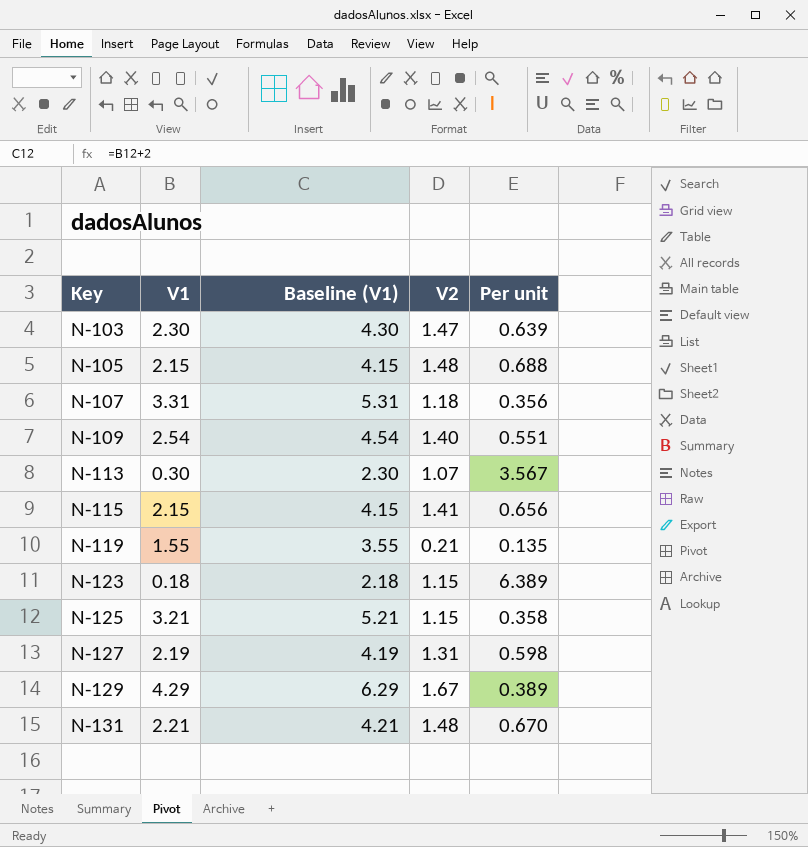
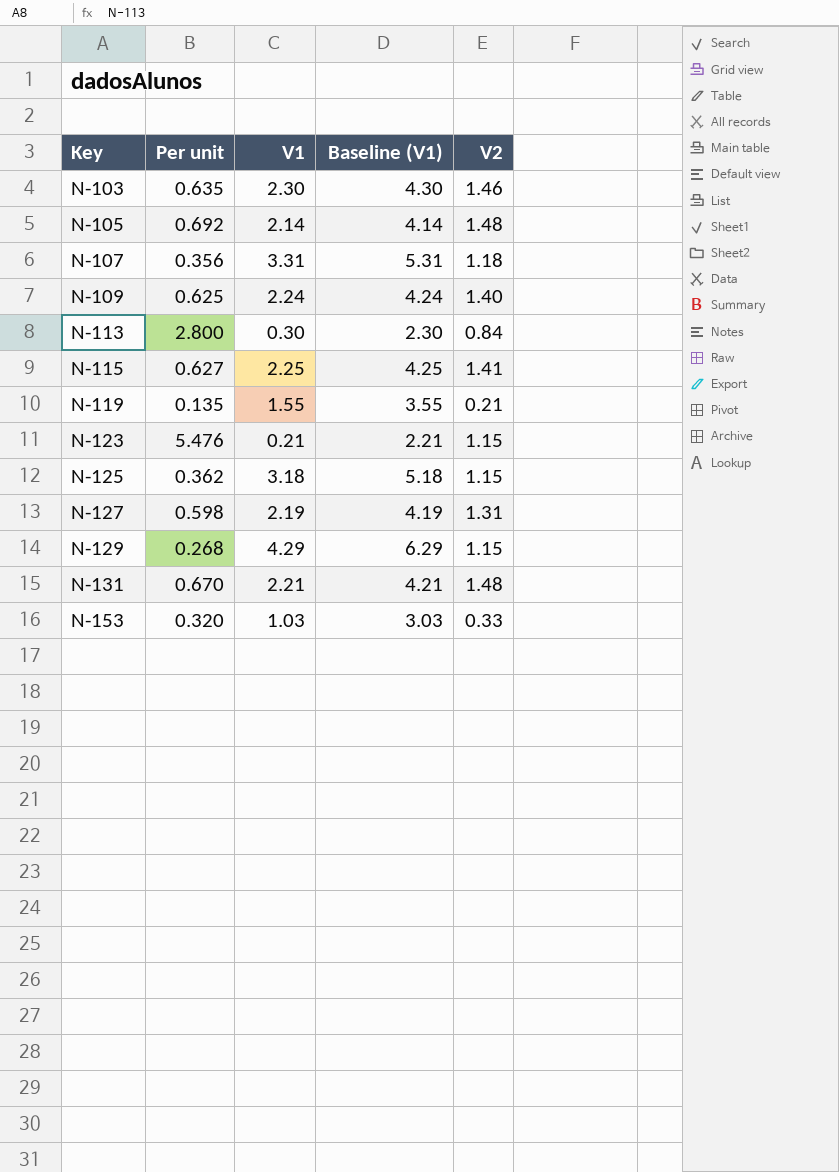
column Per unit | position: 5 -> 2
N-103 | Per unit: 0.639 -> 0.635
N-103 | V2: 1.47 -> 1.46
N-105 | Per unit: 0.688 -> 0.692
N-105 | V1: 2.15 -> 2.14
N-105 | Baseline (V1): 4.15 -> 4.14
N-109 | Per unit: 0.551 -> 0.625
N-109 | V1: 2.54 -> 2.24
N-109 | Baseline (V1): 4.54 -> 4.24
N-113 | Per unit: 3.567 -> 2.800
N-113 | V2: 1.07 -> 0.84
N-115 | Per unit: 0.656 -> 0.627
N-115 | V1: 2.15 -> 2.25
N-115 | Baseline (V1): 4.15 -> 4.25
N-123 | Per unit: 6.389 -> 5.476
N-123 | V1: 0.18 -> 0.21
N-123 | Baseline (V1): 2.18 -> 2.21
N-125 | Per unit: 0.358 -> 0.362
N-125 | V1: 3.21 -> 3.18
N-125 | Baseline (V1): 5.21 -> 5.18
N-129 | Per unit: 0.389 -> 0.268
N-129 | V2: 1.67 -> 1.15
row N-153: none -> 0.320 | 1.03 | 3.03 | 0.33

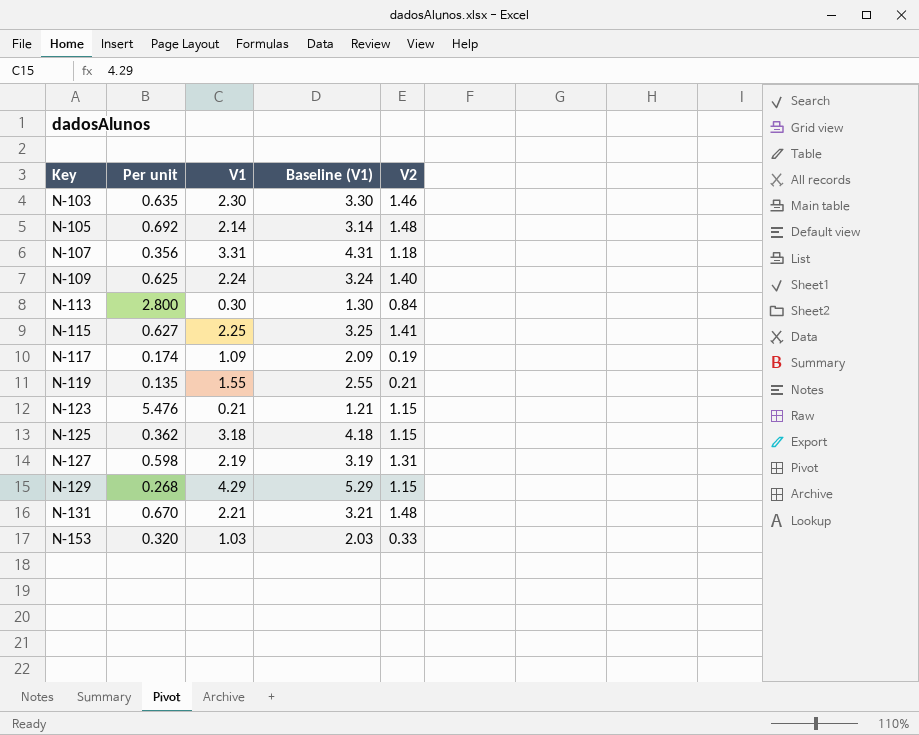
column Baseline (V1) | formula: [V1] + 2 -> [V1] + 1
row N-117: none -> 0.174 | 1.09 | 2.09 | 0.19

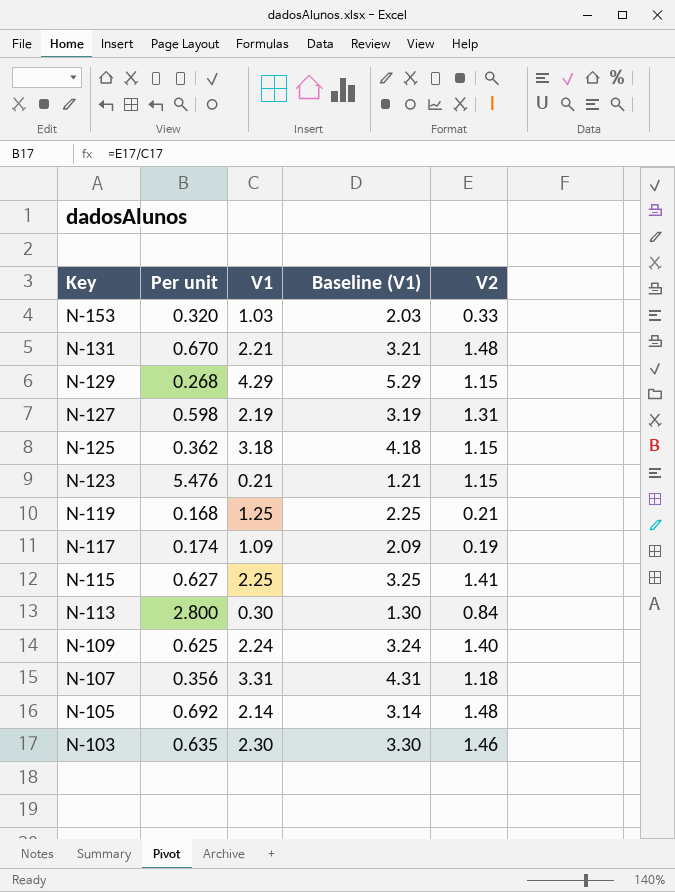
row order: Key ascending -> Key descending
N-119 | Per unit: 0.135 -> 0.168
N-119 | V1: 1.55 -> 1.25
N-119 | Baseline (V1): 2.55 -> 2.25

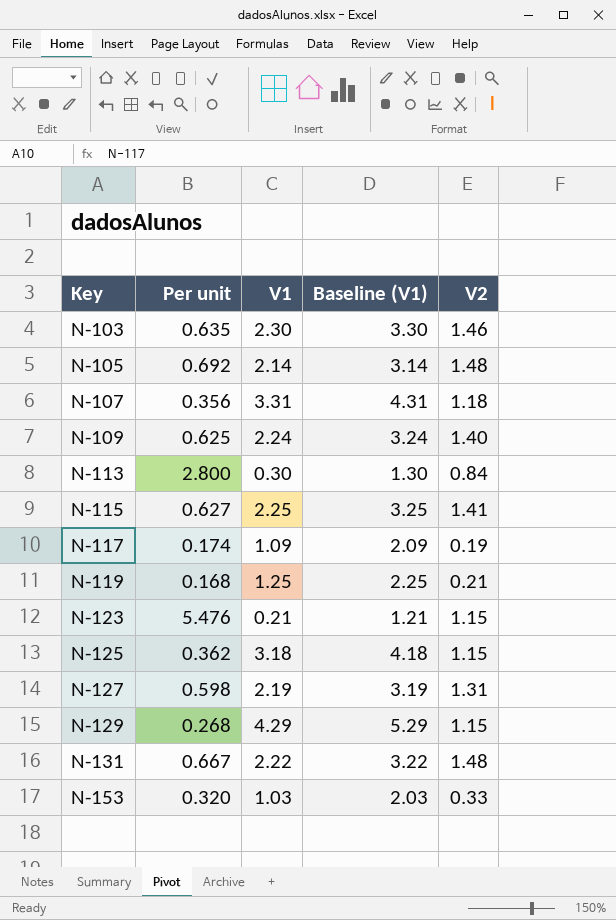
row order: Key descending -> Key ascending
N-131 | Per unit: 0.670 -> 0.667
N-131 | V1: 2.21 -> 2.22
N-131 | Baseline (V1): 3.21 -> 3.22

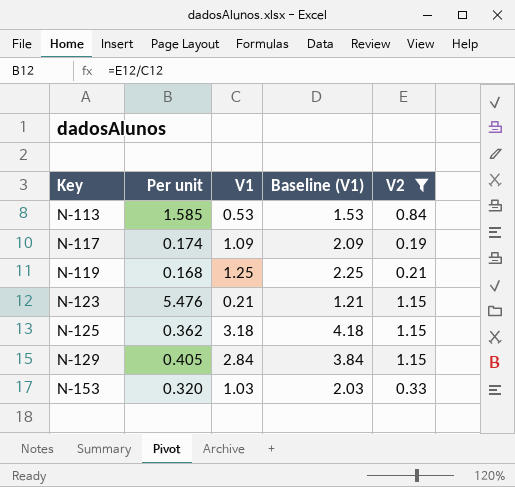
filter: none -> V2 <= 1.15
N-113 | Per unit: 2.800 -> 1.585
N-113 | V1: 0.30 -> 0.53
N-113 | Baseline (V1): 1.30 -> 1.53
N-129 | Per unit: 0.268 -> 0.405
N-129 | V1: 4.29 -> 2.84
N-129 | Baseline (V1): 5.29 -> 3.84

